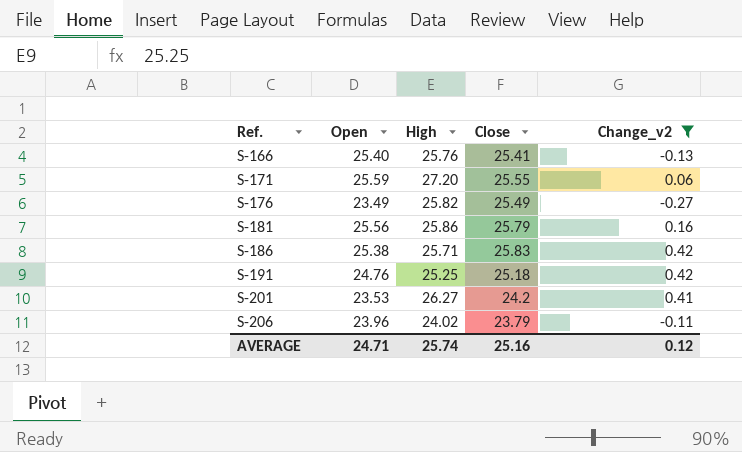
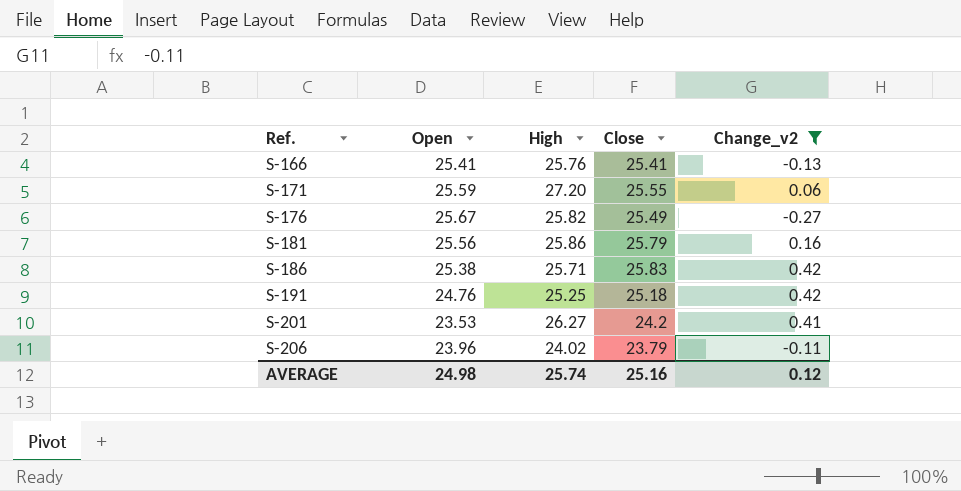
S-166 | Open: 25.40 -> 25.41
S-176 | Open: 23.49 -> 25.67
AVERAGE | Open: 24.71 -> 24.98

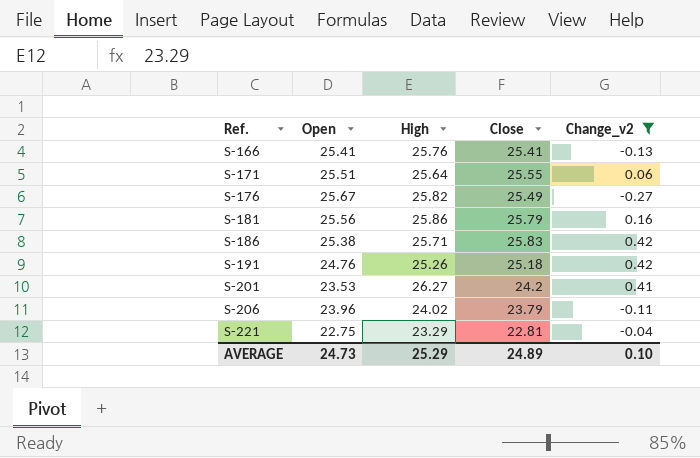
S-171 | Open: 25.59 -> 25.51
S-171 | High: 27.20 -> 25.64
S-191 | High: 25.25 -> 25.26
row S-221: none -> 22.75 | 23.29 | 22.81 | -0.04
AVERAGE | Open: 24.98 -> 24.73
AVERAGE | High: 25.74 -> 25.29
AVERAGE | Close: 25.16 -> 24.89
AVERAGE | Change_v2: 0.12 -> 0.10

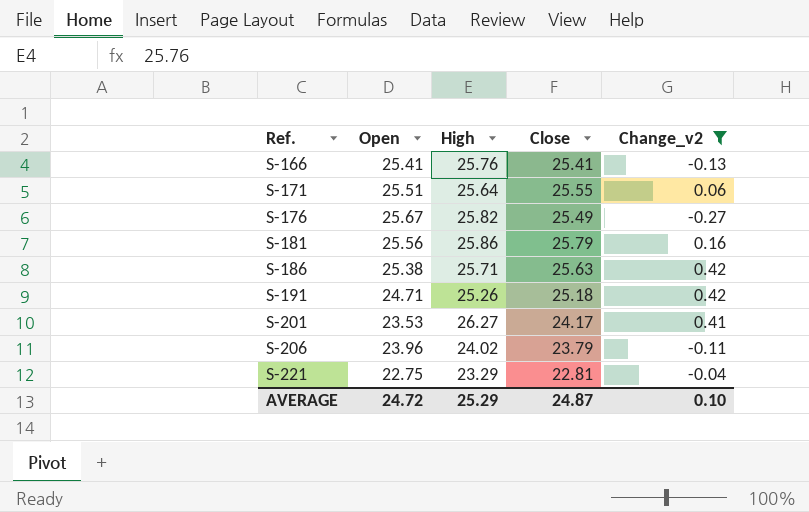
S-186 | Close: 25.83 -> 25.63
S-191 | Open: 24.76 -> 24.71
S-201 | Close: 24.2 -> 24.17
AVERAGE | Open: 24.73 -> 24.72
AVERAGE | Close: 24.89 -> 24.87

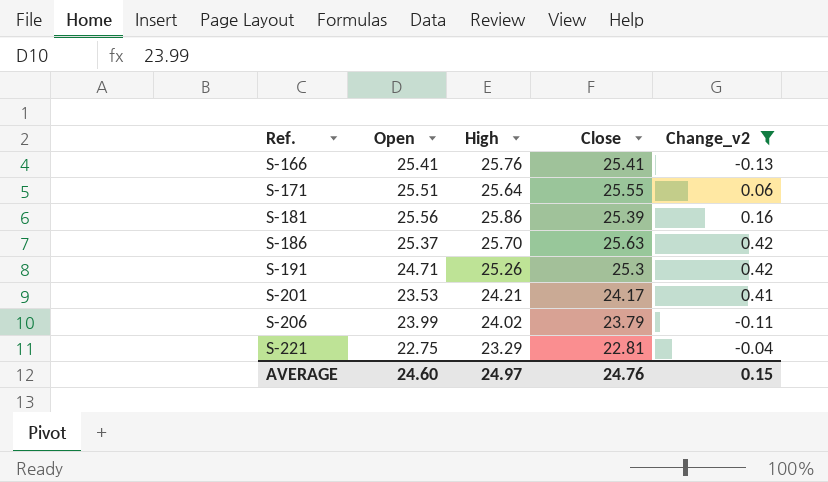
row S-176: 25.67 | 25.82 | 25.49 | -0.27 -> none
S-181 | Close: 25.79 -> 25.39
S-186 | Open: 25.38 -> 25.37
S-186 | High: 25.71 -> 25.70
S-191 | Close: 25.18 -> 25.3
S-201 | High: 26.27 -> 24.21
S-206 | Open: 23.96 -> 23.99
AVERAGE | Open: 24.72 -> 24.60
AVERAGE | High: 25.29 -> 24.97
AVERAGE | Close: 24.87 -> 24.76
AVERAGE | Change_v2: 0.10 -> 0.15

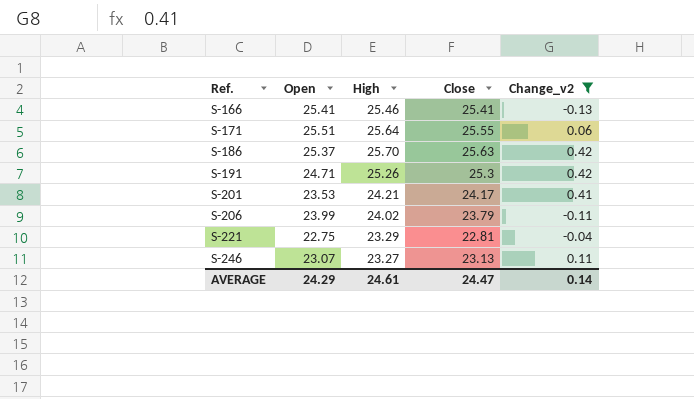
row S-181: 25.56 | 25.86 | 25.39 | 0.16 -> none
S-166 | High: 25.76 -> 25.46
row S-246: none -> 23.07 | 23.27 | 23.13 | 0.11
AVERAGE | Open: 24.60 -> 24.29
AVERAGE | High: 24.97 -> 24.61
AVERAGE | Close: 24.76 -> 24.47
AVERAGE | Change_v2: 0.15 -> 0.14

